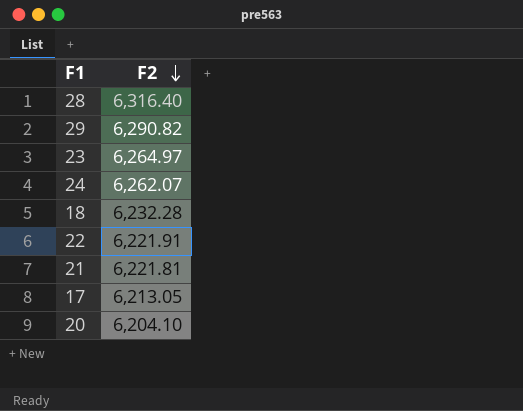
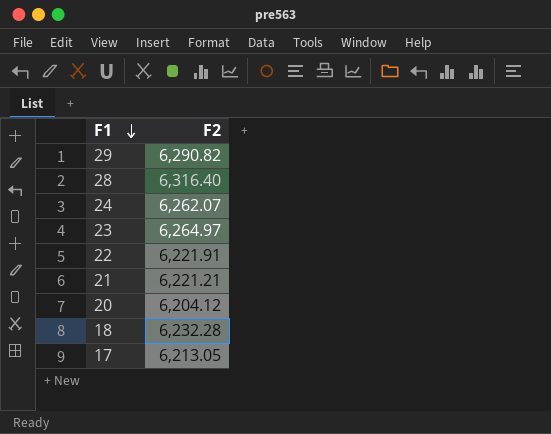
row order: F2 descending -> F1 descending
21 | F2: 6,221.81 -> 6,221.21
20 | F2: 6,204.10 -> 6,204.12

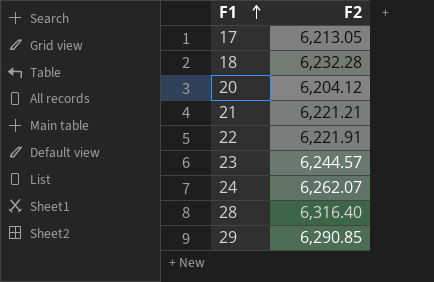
row order: F1 descending -> F1 ascending
23 | F2: 6,264.97 -> 6,244.57
29 | F2: 6,290.82 -> 6,290.85

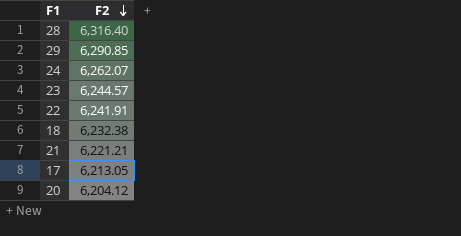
row order: F1 ascending -> F2 descending
22 | F2: 6,221.91 -> 6,241.91
18 | F2: 6,232.28 -> 6,232.38

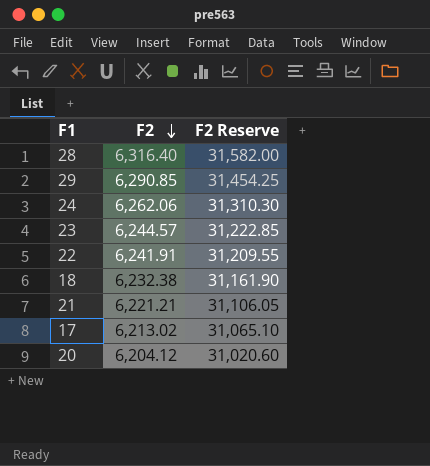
column F2 Reserve | formula: none -> [F2] * 5
24 | F2: 6,262.07 -> 6,262.06
17 | F2: 6,213.05 -> 6,213.02

